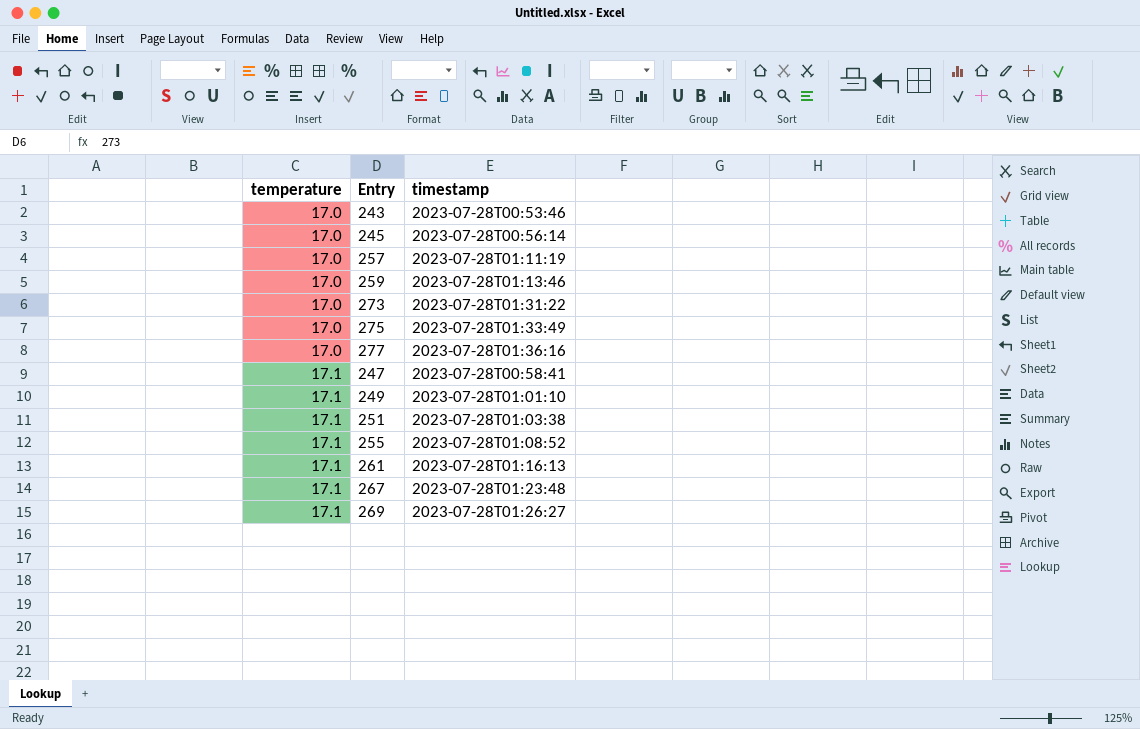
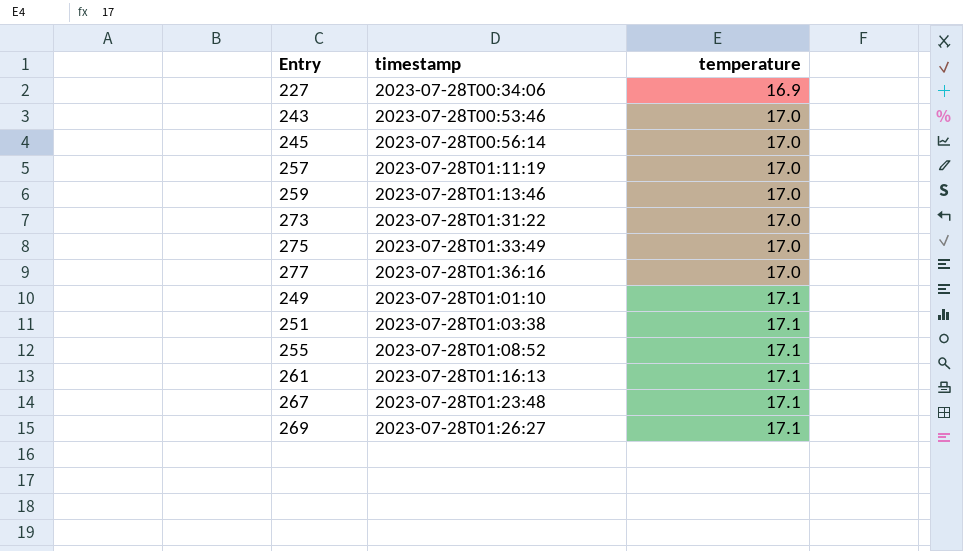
column temperature | position: 1 -> 3
row 247: 17.1 | 2023-07-28T00:58:41 -> none
row 227: none -> 2023-07-28T00:34:06 | 16.9

